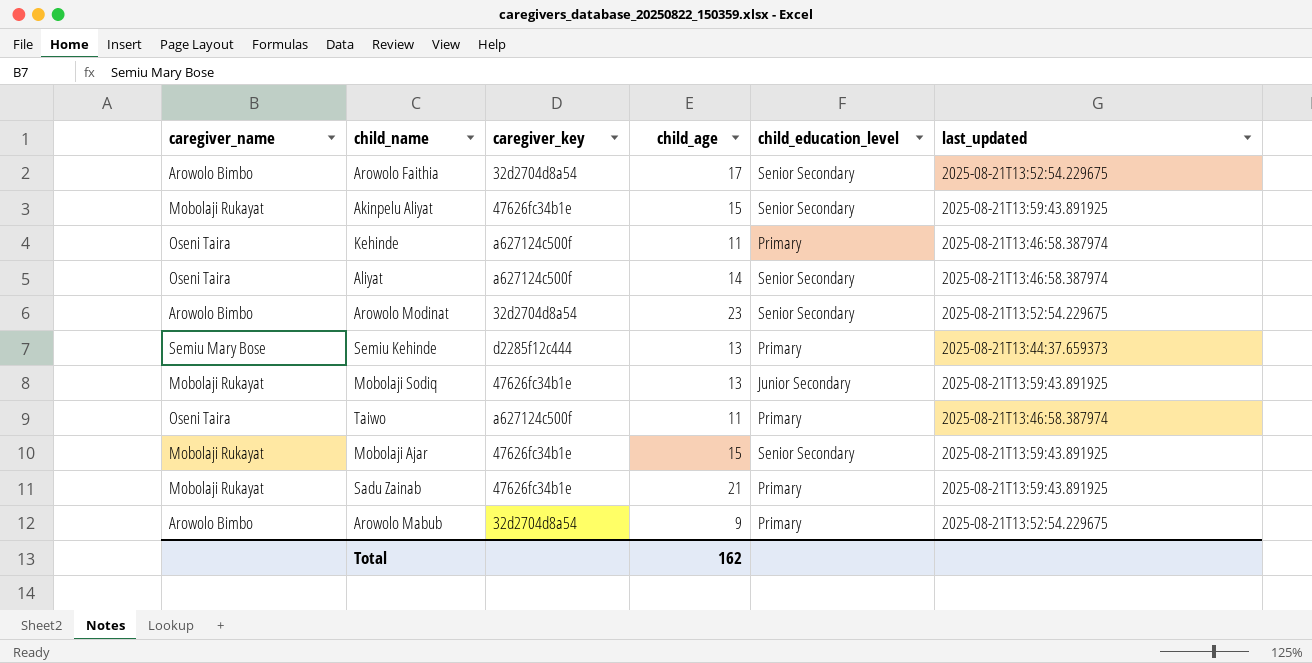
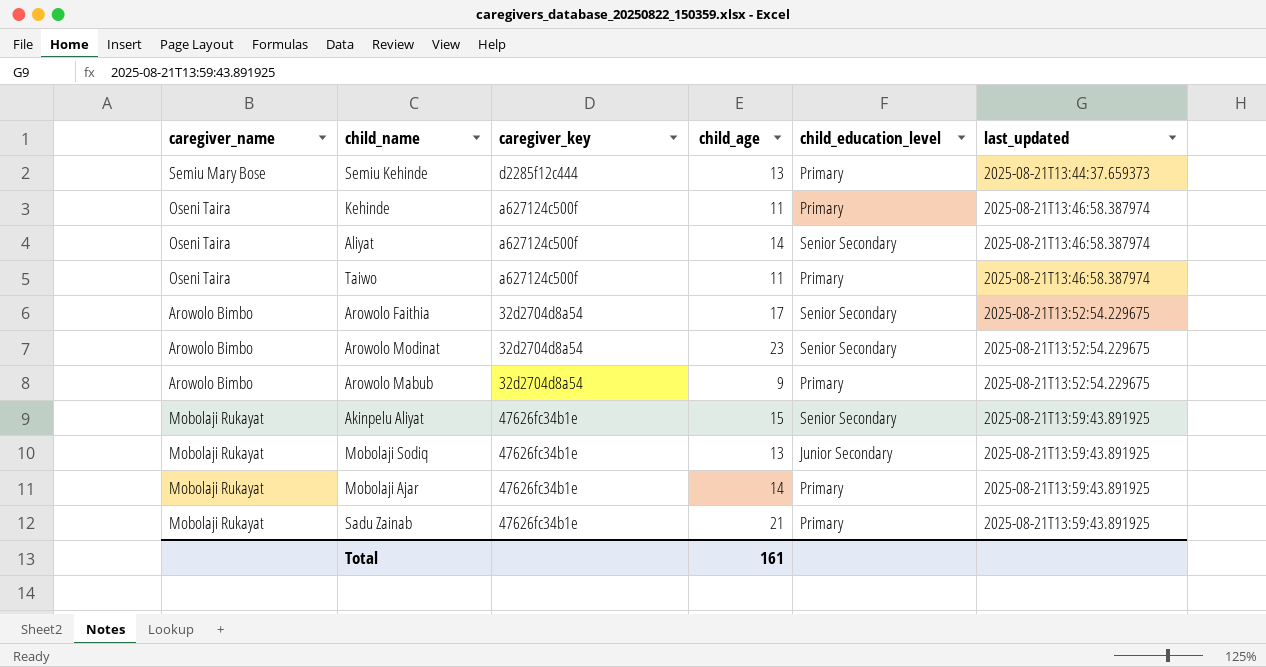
row order: none -> last_updated ascending
Mobolaji Ajar | child_age: 15 -> 14
Mobolaji Ajar | child_education_level: Senior Secondary -> Primary
Total | child_age: 162 -> 161

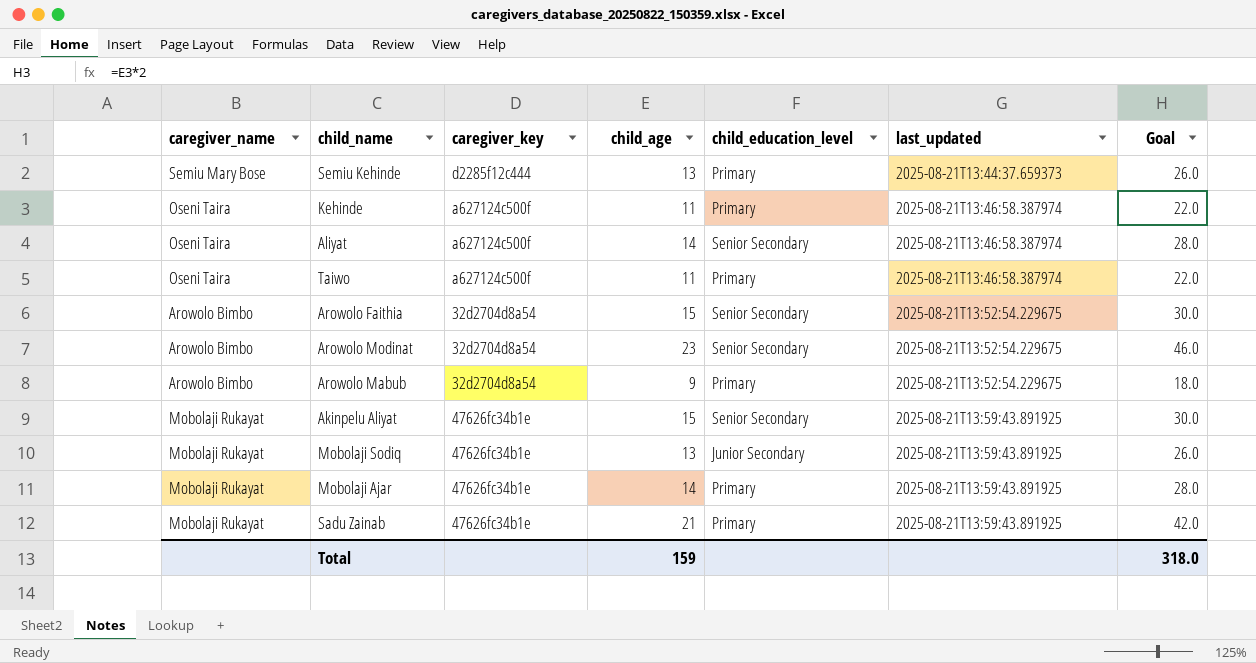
column Goal | formula: none -> [child_age] * 2
Arowolo Faithia | child_age: 17 -> 15
Total | child_age: 161 -> 159

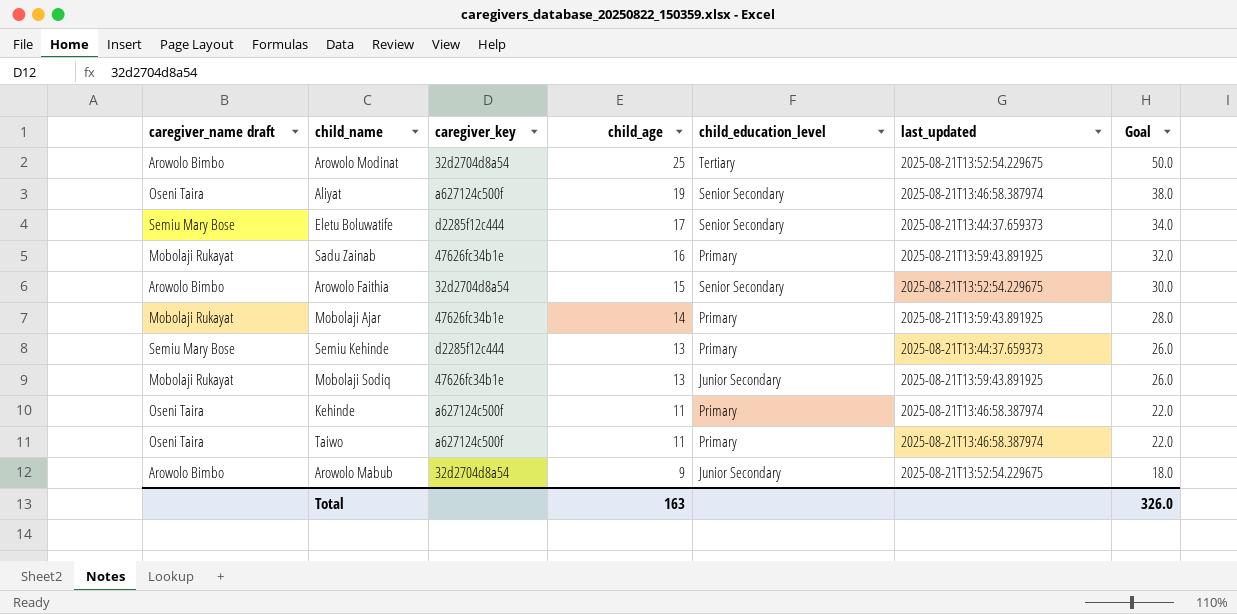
row order: last_updated ascending -> child_age descending
column name: caregiver_name -> caregiver_name draft
row Akinpelu Aliyat: Mobolaji Rukayat | 47626fc34b1e | 15 | Senior Secondary | 2025-08-21T13:59:43.891925 | 30.0 -> none
Arowolo Modinat | child_age: 23 -> 25
Arowolo Modinat | child_education_level: Senior Secondary -> Tertiary
Arowolo Modinat | Goal: 46.0 -> 50.0
Aliyat | child_age: 14 -> 19
Aliyat | Goal: 28.0 -> 38.0
row Eletu Boluwatife: none -> Semiu Mary Bose | d2285f12c444 | 17 | Senior Secondary | 2025-08-21T13:44:37.659373 | 34.0
Sadu Zainab | child_age: 21 -> 16
Sadu Zainab | Goal: 42.0 -> 32.0
Arowolo Mabub | child_education_level: Primary -> Junior Secondary
Total | child_age: 159 -> 163
Total | Goal: 318.0 -> 326.0

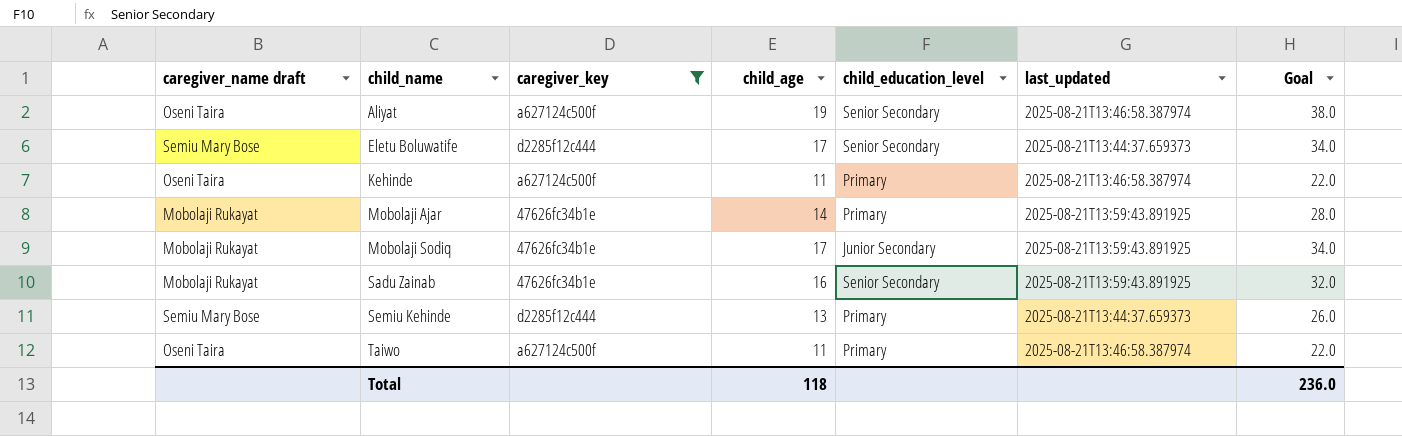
filter: none -> caregiver_key != 32d2704d8a54
row order: child_age descending -> child_name ascending
Mobolaji Sodiq | child_age: 13 -> 17
Mobolaji Sodiq | Goal: 26.0 -> 34.0
Sadu Zainab | child_education_level: Primary -> Senior Secondary
Total | child_age: 163 -> 118
Total | Goal: 326.0 -> 236.0

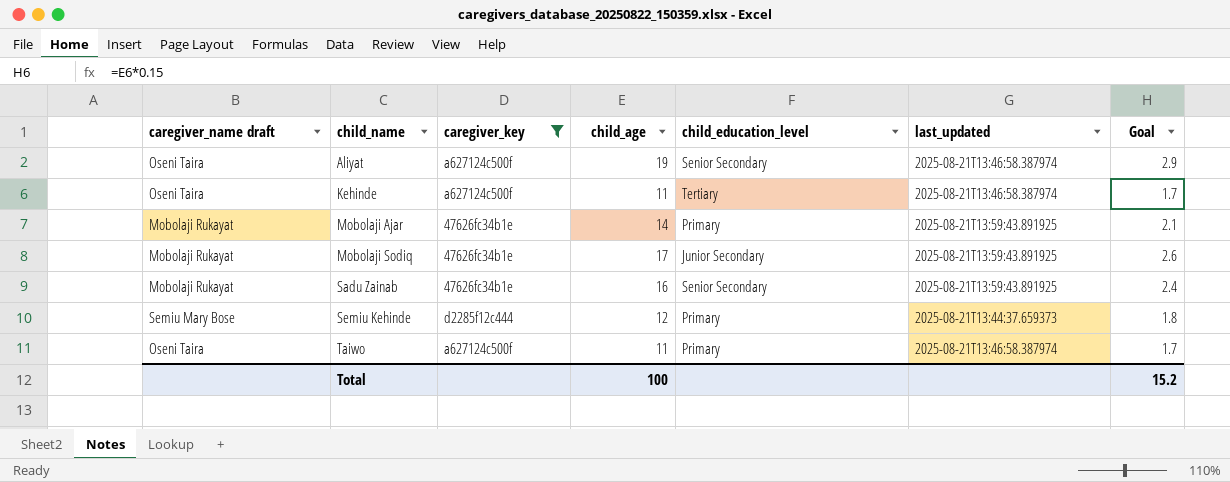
column Goal | formula: [child_age] * 2 -> [child_age] * 0.15
row Eletu Boluwatife: Semiu Mary Bose | d2285f12c444 | 17 | Senior Secondary | 2025-08-21T13:44:37.659373 | 34.0 -> none
Kehinde | child_education_level: Primary -> Tertiary
Semiu Kehinde | child_age: 13 -> 12
Total | child_age: 118 -> 100
Total | Goal: 236.0 -> 15.2

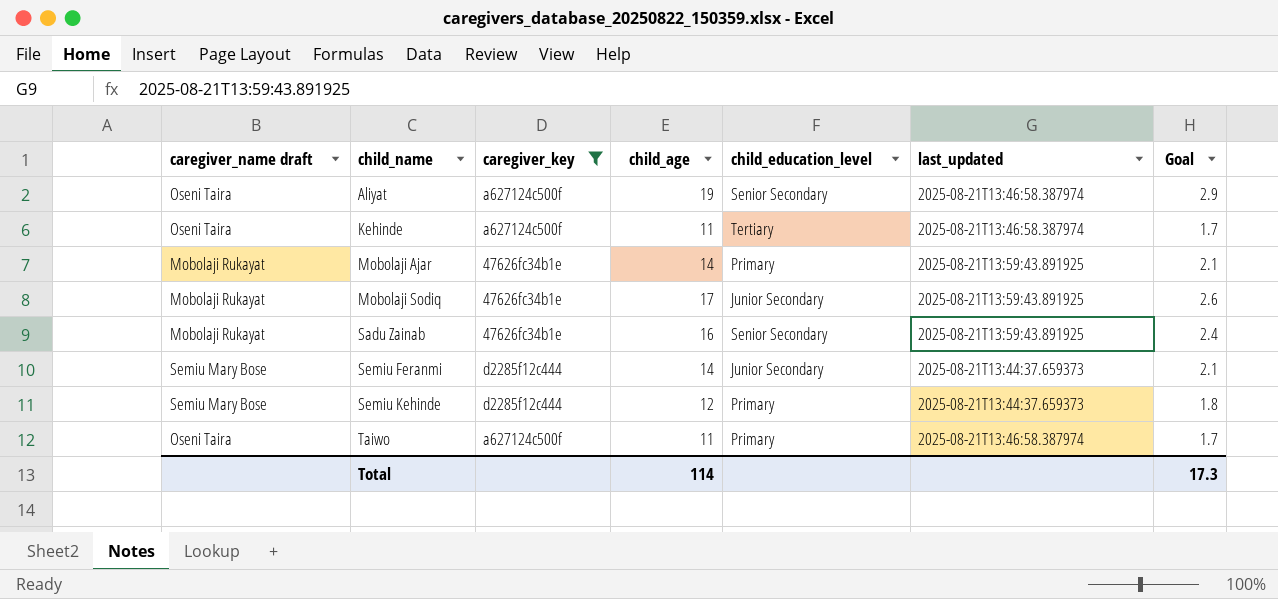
row Semiu Feranmi: none -> Semiu Mary Bose | d2285f12c444 | 14 | Junior Secondary | 2025-08-21T13:44:37.659373 | 2.1
Total | child_age: 100 -> 114
Total | Goal: 15.2 -> 17.3

